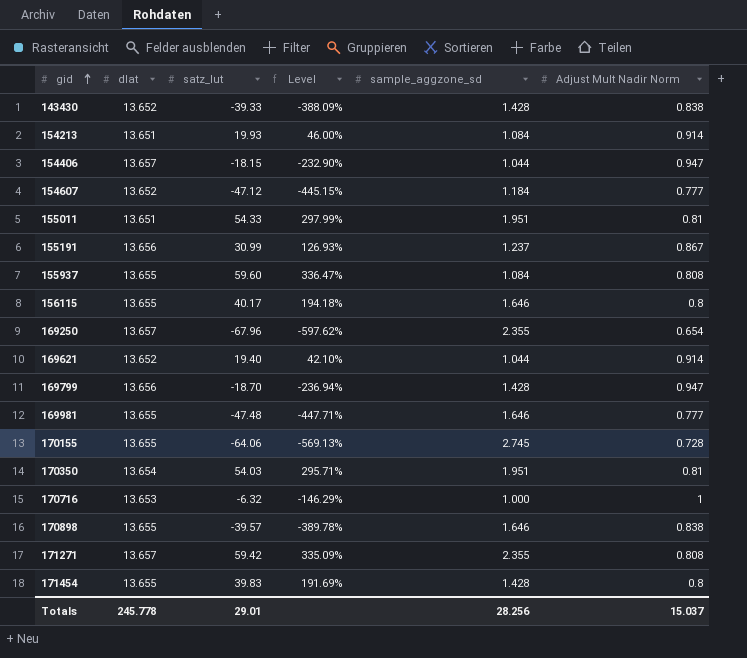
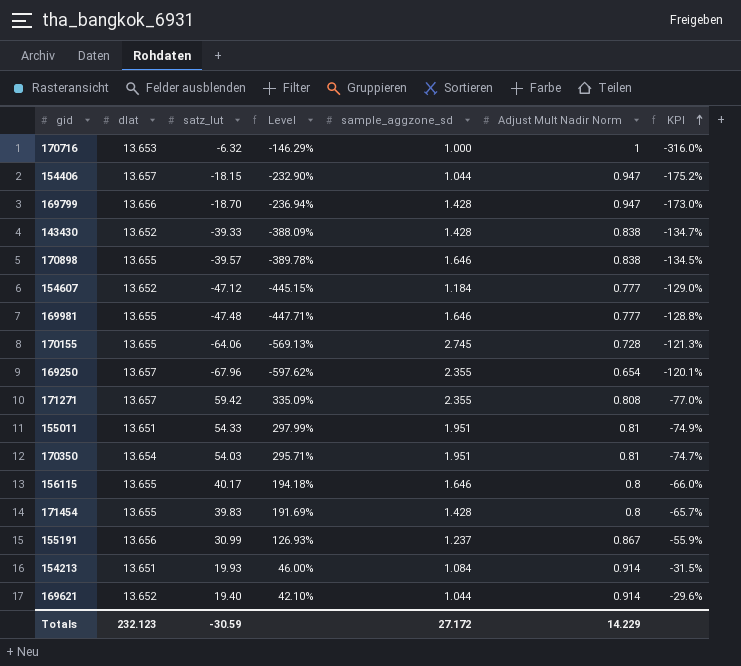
row order: gid ascending -> KPI ascending
column KPI | formula: none -> ([dlat] - [satz_lut]) / [satz_lut]
row 155937: 13.655 | 59.60 | 336.47% | 1.084 | 0.808 -> none
Totals | dlat: 245.778 -> 232.123
Totals | satz_lut: 29.01 -> -30.59
Totals | sample_aggzone_sd: 28.256 -> 27.172
Totals | Adjust Mult Nadir Norm: 15.037 -> 14.229

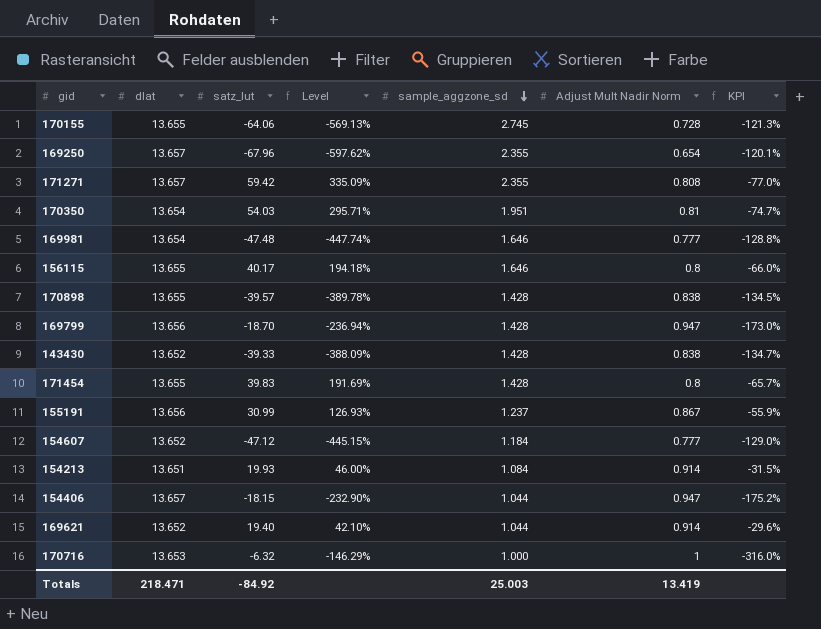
row order: KPI ascending -> sample_aggzone_sd descending
row 155011: 13.651 | 54.33 | 297.99% | 1.951 | 0.81 | -74.9% -> none
169981 | dlat: 13.655 -> 13.654
169981 | Level: -447.71% -> -447.74%
170898 | sample_aggzone_sd: 1.646 -> 1.428
Totals | dlat: 232.123 -> 218.471
Totals | satz_lut: -30.59 -> -84.92
Totals | sample_aggzone_sd: 27.172 -> 25.003
Totals | Adjust Mult Nadir Norm: 14.229 -> 13.419

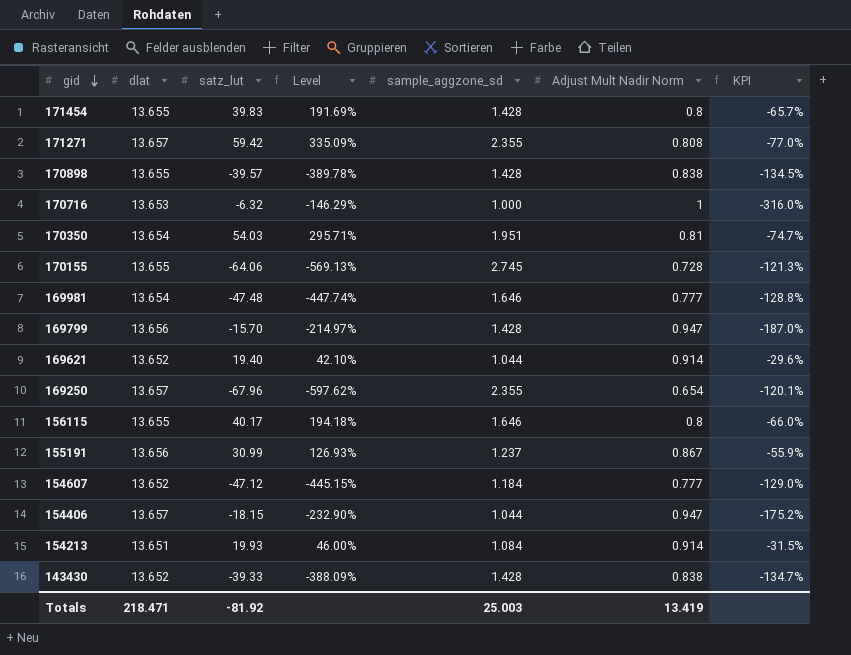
row order: sample_aggzone_sd descending -> gid descending
169799 | satz_lut: -18.70 -> -15.70
169799 | Level: -236.94% -> -214.97%
169799 | KPI: -173.0% -> -187.0%
Totals | satz_lut: -84.92 -> -81.92

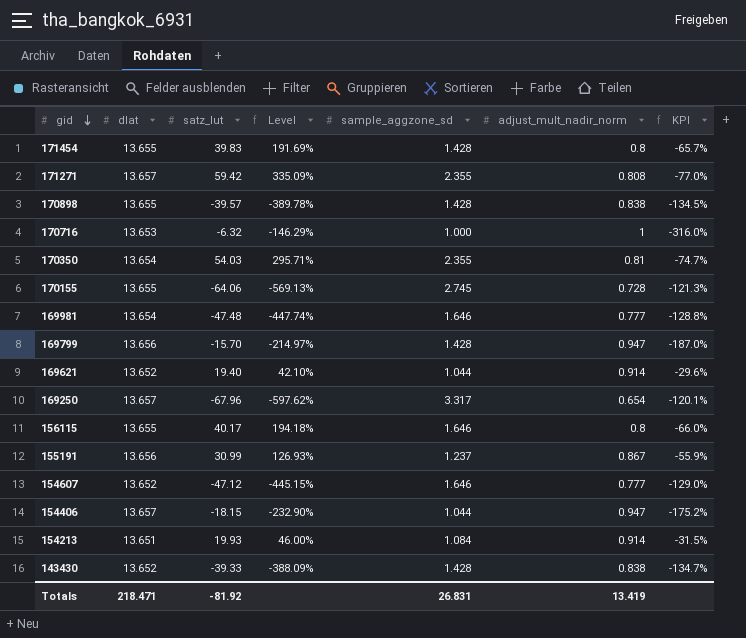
column name: Adjust Mult Nadir Norm -> adjust_mult_nadir_norm
170350 | sample_aggzone_sd: 1.951 -> 2.355
169250 | sample_aggzone_sd: 2.355 -> 3.317
154607 | sample_aggzone_sd: 1.184 -> 1.646
Totals | sample_aggzone_sd: 25.003 -> 26.831

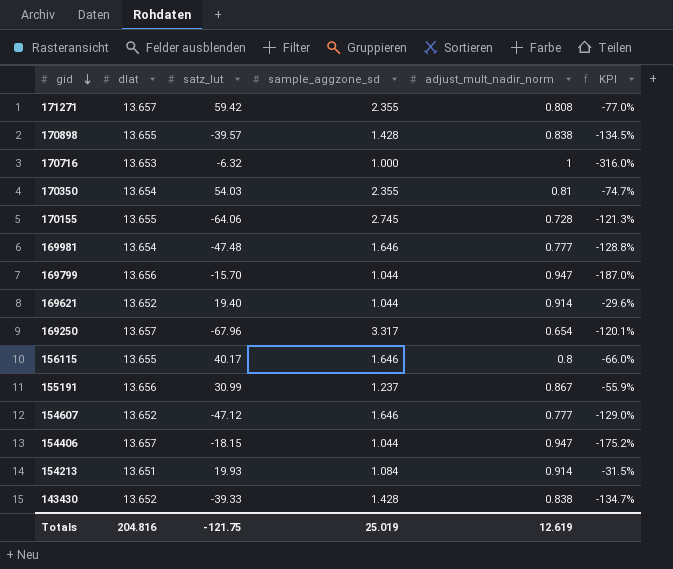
column Level | formula: ([satz_lut] - [dlat]) / [dlat] -> none
row 171454: 13.655 | 39.83 | 191.69% | 1.428 | 0.8 | -65.7% -> none
169799 | sample_aggzone_sd: 1.428 -> 1.044
Totals | dlat: 218.471 -> 204.816
Totals | satz_lut: -81.92 -> -121.75
Totals | sample_aggzone_sd: 26.831 -> 25.019
Totals | adjust_mult_nadir_norm: 13.419 -> 12.619

